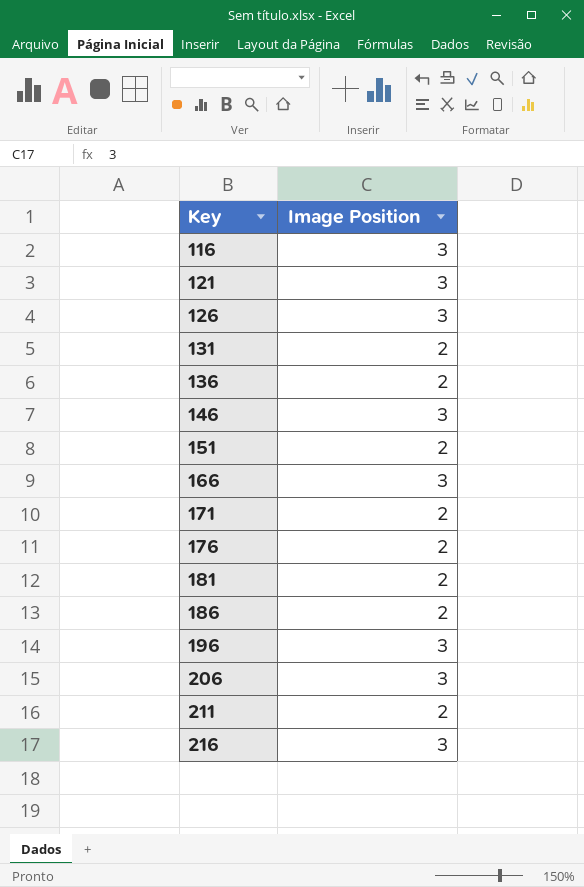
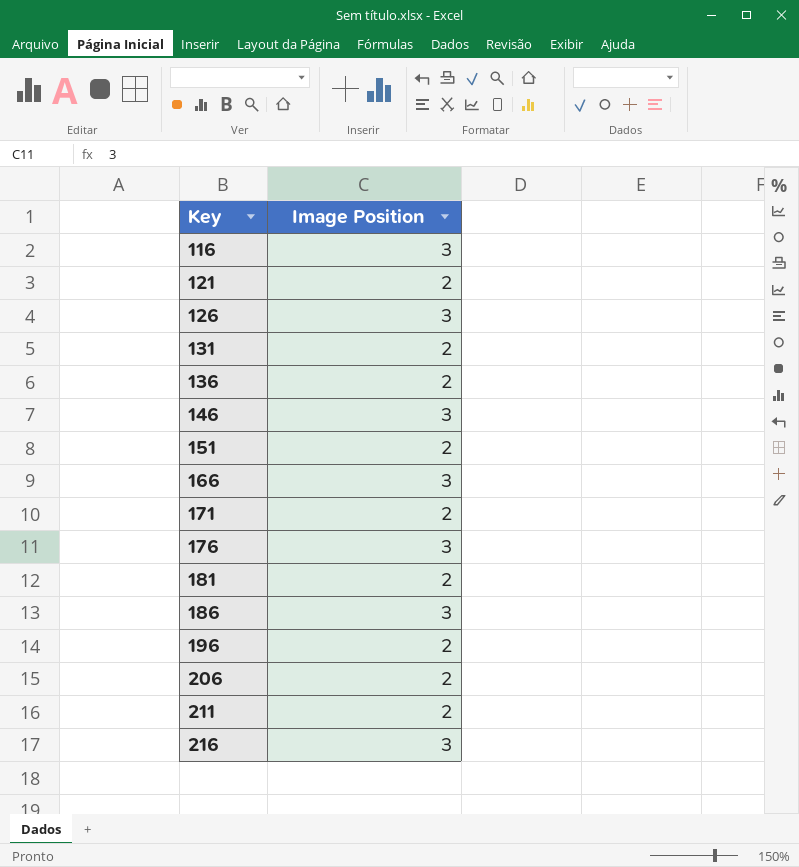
121 | Image Position: 3 -> 2
176 | Image Position: 2 -> 3
186 | Image Position: 2 -> 3
196 | Image Position: 3 -> 2
206 | Image Position: 3 -> 2

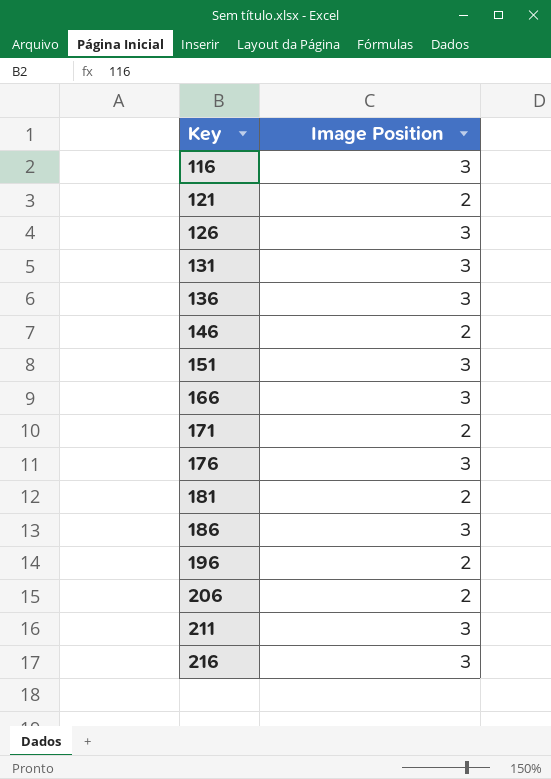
131 | Image Position: 2 -> 3
136 | Image Position: 2 -> 3
146 | Image Position: 3 -> 2
151 | Image Position: 2 -> 3
211 | Image Position: 2 -> 3

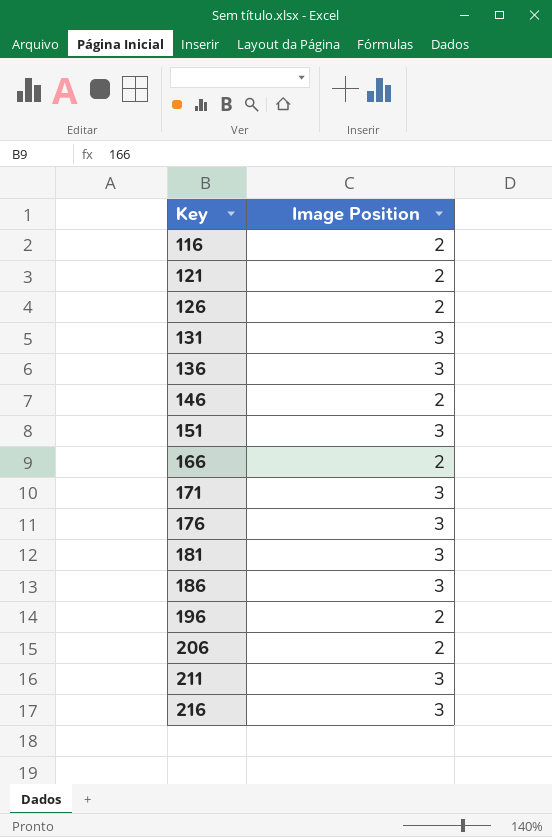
116 | Image Position: 3 -> 2
126 | Image Position: 3 -> 2
166 | Image Position: 3 -> 2
171 | Image Position: 2 -> 3
181 | Image Position: 2 -> 3

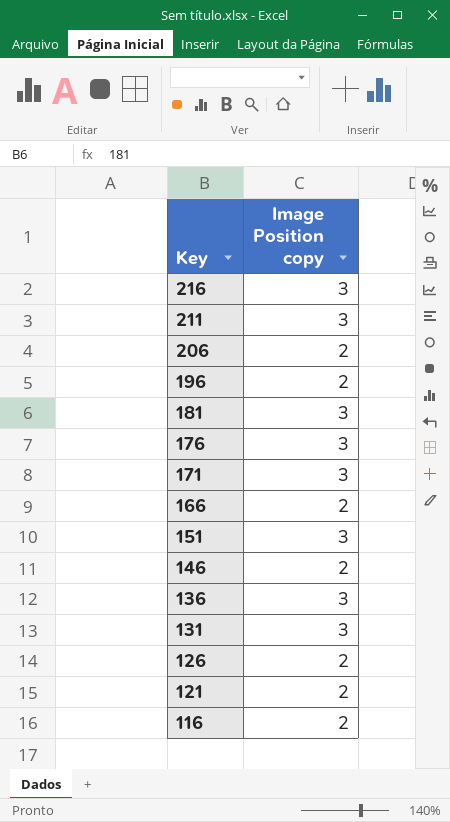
row order: Key ascending -> Key descending
column name: Image Position -> Image Position copy
row 186: 3 -> none

